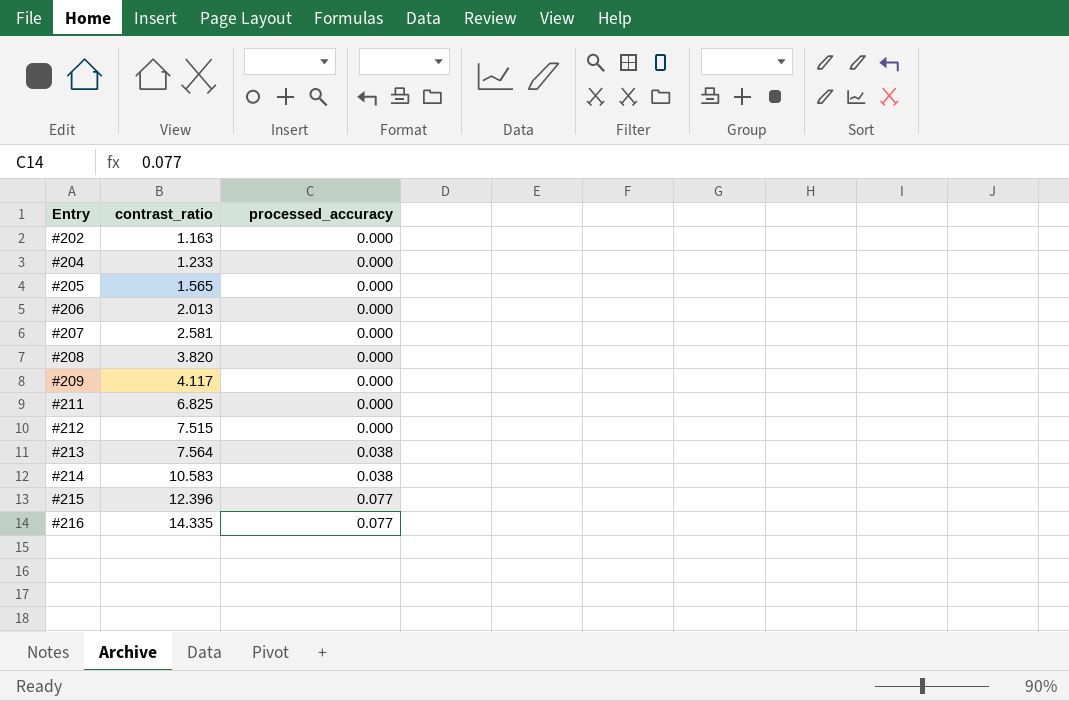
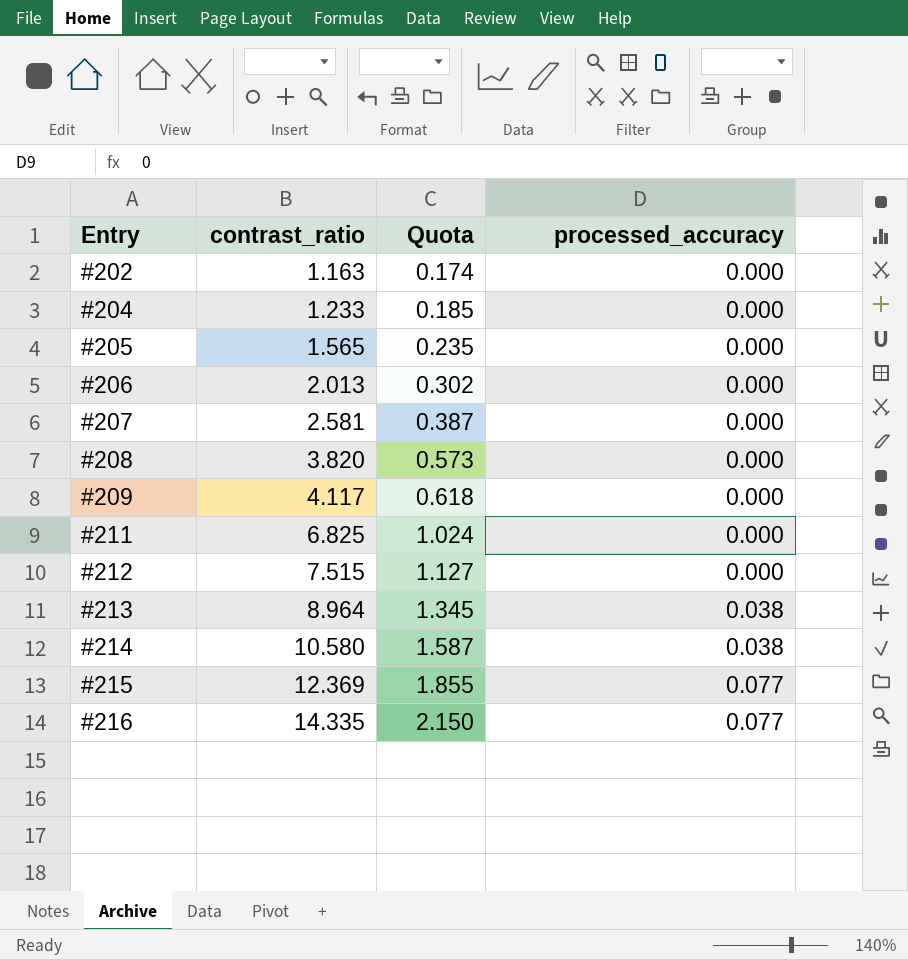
column Quota | formula: none -> [contrast_ratio] * 0.15
#213 | contrast_ratio: 7.564 -> 8.964
#214 | contrast_ratio: 10.583 -> 10.580
#215 | contrast_ratio: 12.396 -> 12.369

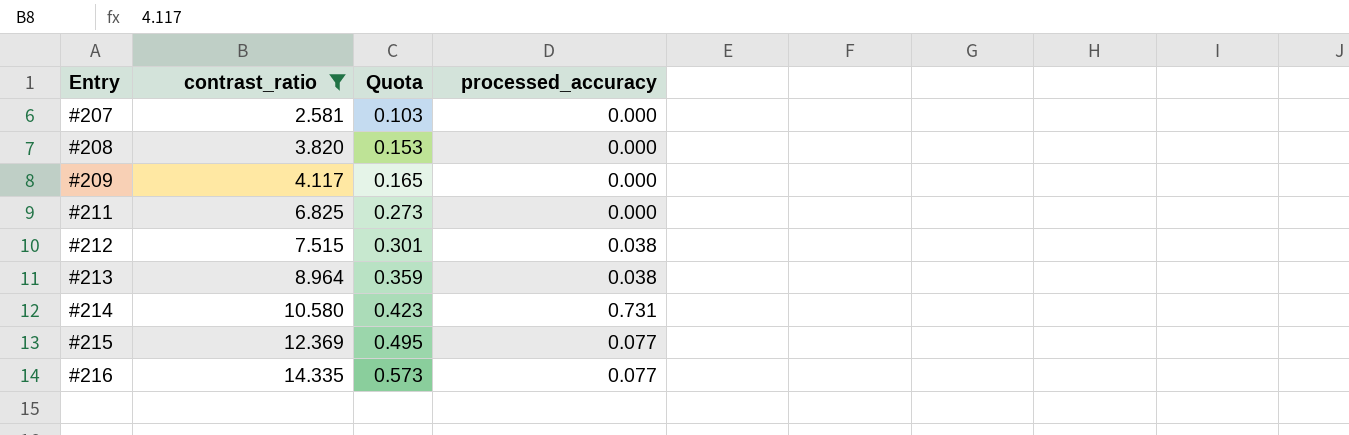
filter: none -> contrast_ratio >= 2.581
column Quota | formula: [contrast_ratio] * 0.15 -> [contrast_ratio] * 0.04
#212 | processed_accuracy: 0.000 -> 0.038
#214 | processed_accuracy: 0.038 -> 0.731

